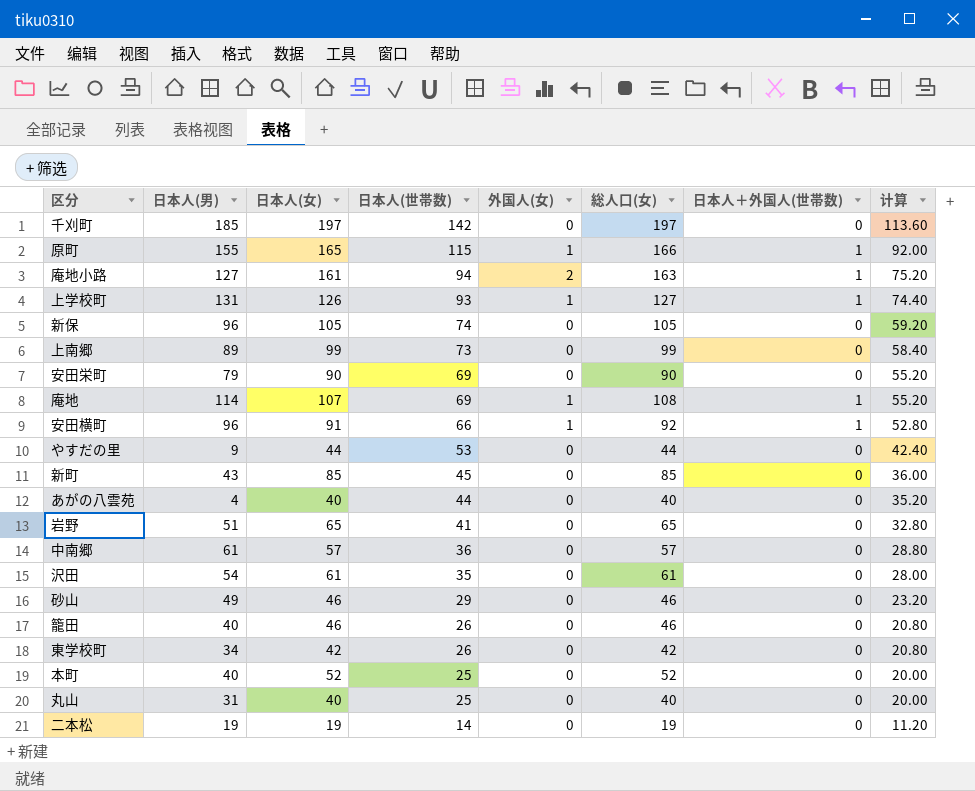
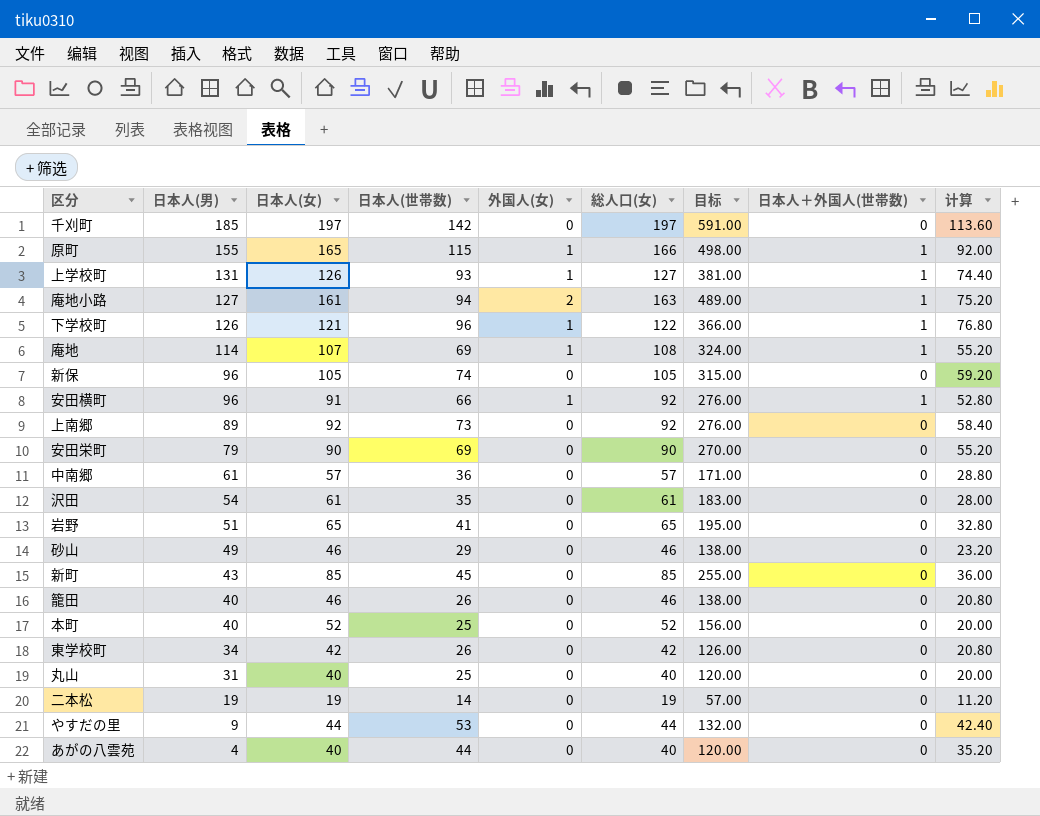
row order: 日本人(世帯数) descending -> 日本人(男) descending
column 目标 | formula: none -> [総人口(女)] * 3
row 下学校町: none -> 126 | 121 | 96 | 1 | 122 | 366.00 | 1 | 76.80
上南郷 | 日本人(女): 99 -> 92
上南郷 | 総人口(女): 99 -> 92

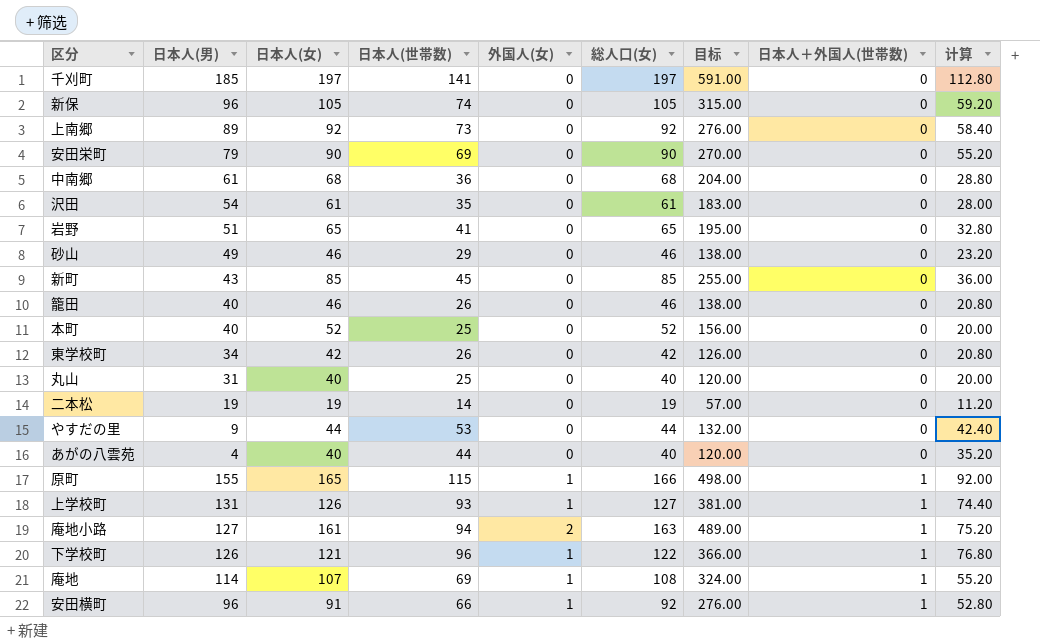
row order: 日本人(男) descending -> 日本人＋外国人(世帯数) ascending
千刈町 | 日本人(世帯数): 142 -> 141
千刈町 | 计算: 113.60 -> 112.80
中南郷 | 日本人(女): 57 -> 68
中南郷 | 総人口(女): 57 -> 68
中南郷 | 目标: 171.00 -> 204.00

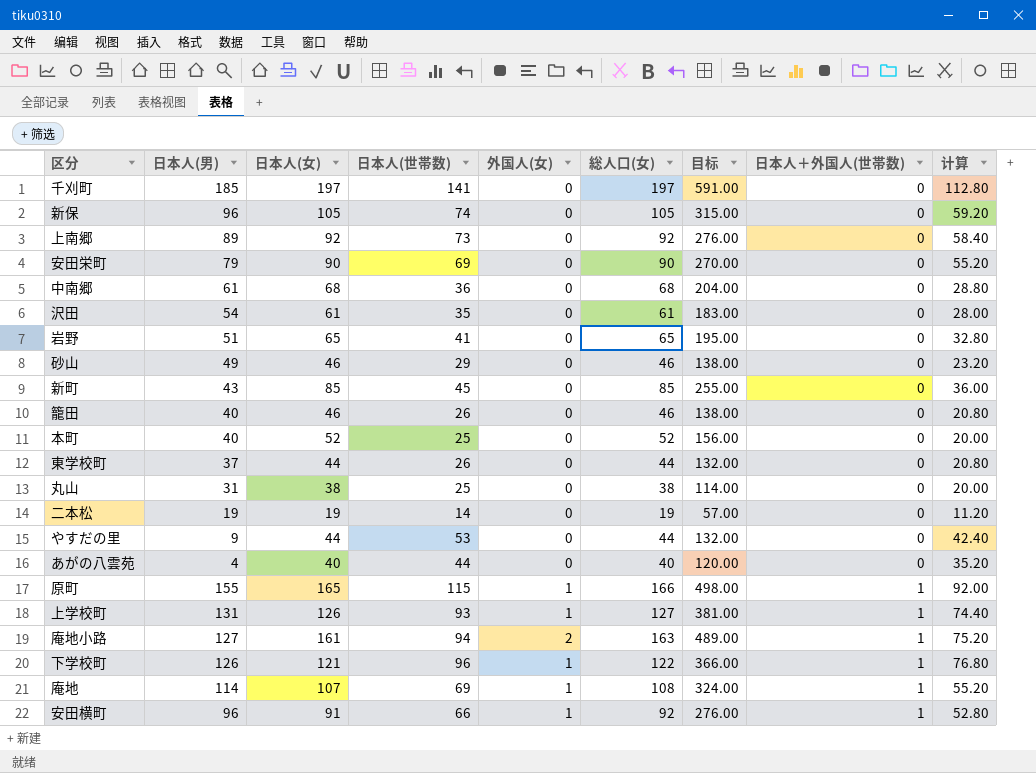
東学校町 | 日本人(男): 34 -> 37
東学校町 | 日本人(女): 42 -> 44
東学校町 | 総人口(女): 42 -> 44
東学校町 | 目标: 126.00 -> 132.00
丸山 | 日本人(女): 40 -> 38
丸山 | 総人口(女): 40 -> 38
丸山 | 目标: 120.00 -> 114.00

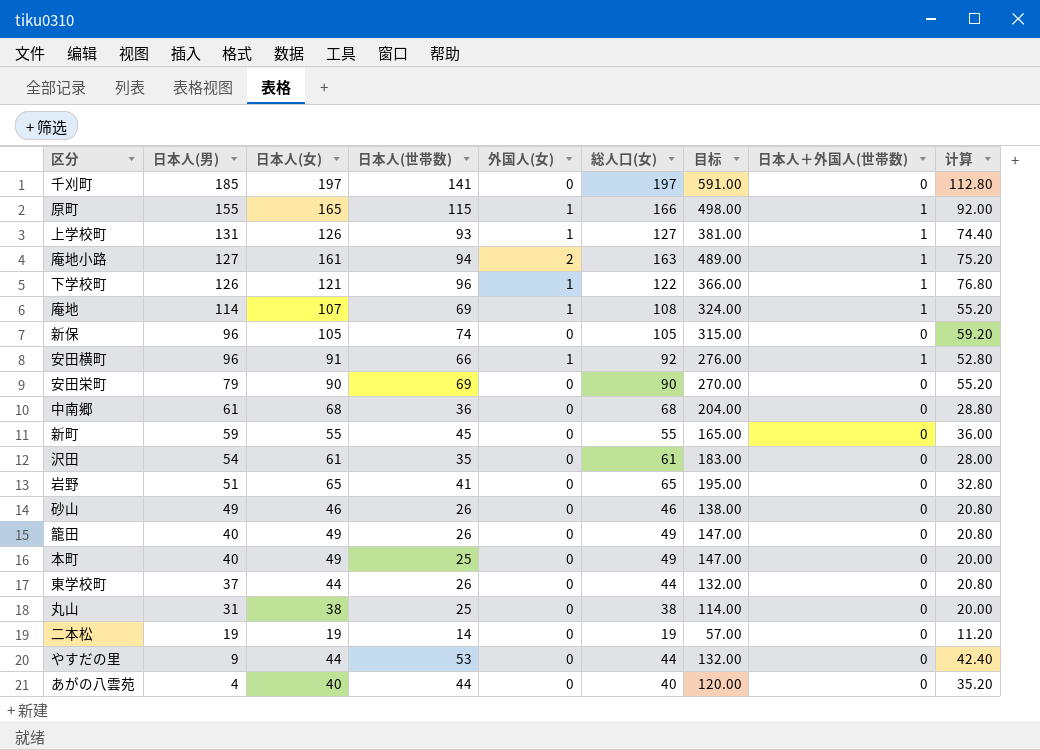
row order: 日本人＋外国人(世帯数) ascending -> 日本人(男) descending
row 上南郷: 89 | 92 | 73 | 0 | 92 | 276.00 | 0 | 58.40 -> none
新町 | 日本人(男): 43 -> 59
新町 | 日本人(女): 85 -> 55
新町 | 総人口(女): 85 -> 55
新町 | 目标: 255.00 -> 165.00
砂山 | 日本人(世帯数): 29 -> 26
砂山 | 计算: 23.20 -> 20.80
籠田 | 日本人(女): 46 -> 49
籠田 | 総人口(女): 46 -> 49
籠田 | 目标: 138.00 -> 147.00
本町 | 日本人(女): 52 -> 49
本町 | 総人口(女): 52 -> 49
本町 | 目标: 156.00 -> 147.00

